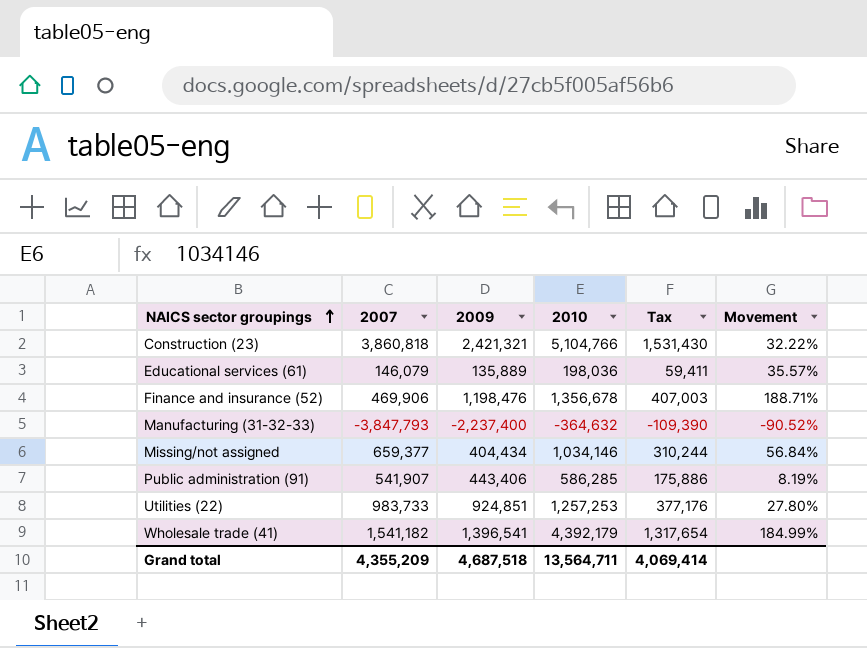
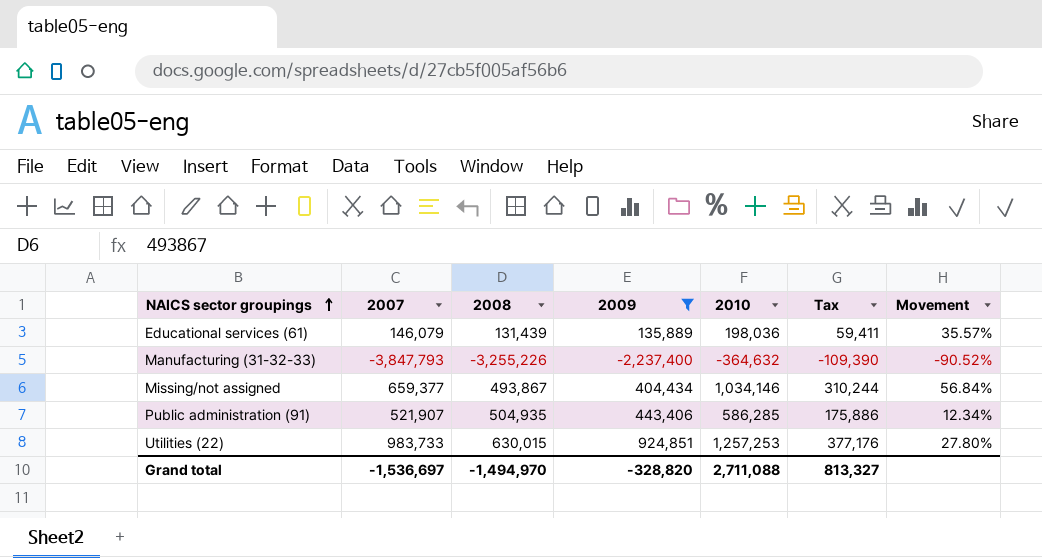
filter: none -> 2009 <= 924,851
column 2008 | position: none -> 3
Public administration (91) | 2007: 541,907 -> 521,907
Public administration (91) | Movement: 8.19% -> 12.34%
Grand total | 2007: 4,355,209 -> -1,536,697
Grand total | 2009: 4,687,518 -> -328,820
Grand total | 2010: 13,564,711 -> 2,711,088
Grand total | Tax: 4,069,414 -> 813,327

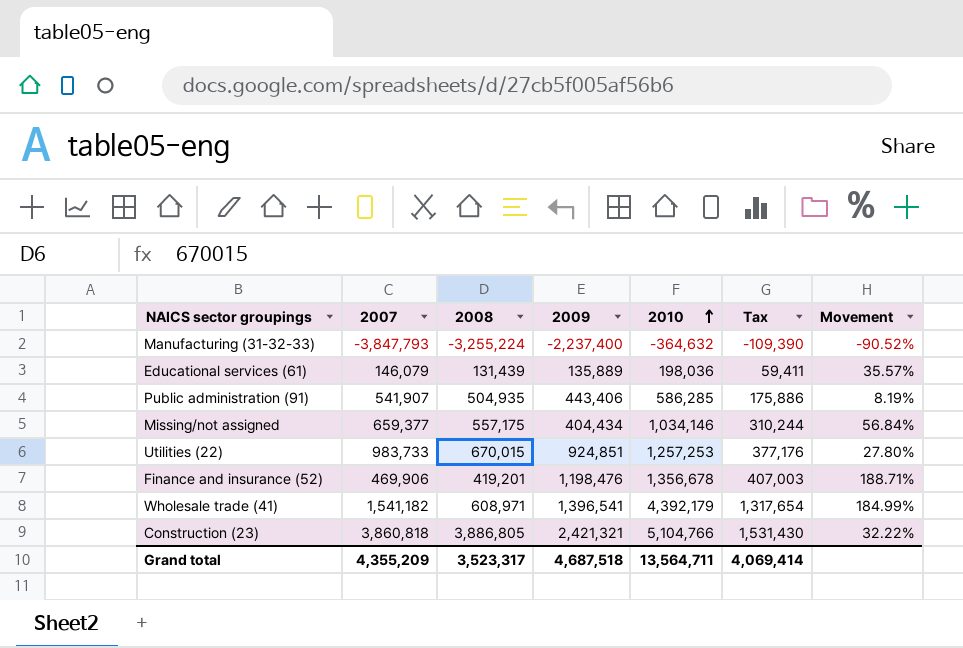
filter: 2009 <= 924,851 -> none
row order: NAICS sector groupings ascending -> 2010 ascending
Manufacturing (31-32-33) | 2008: -3,255,226 -> -3,255,224
Public administration (91) | 2007: 521,907 -> 541,907
Public administration (91) | Movement: 12.34% -> 8.19%
Missing/not assigned | 2008: 493,867 -> 557,175
Utilities (22) | 2008: 630,015 -> 670,015
Grand total | 2007: -1,536,697 -> 4,355,209
Grand total | 2008: -1,494,970 -> 3,523,317
Grand total | 2009: -328,820 -> 4,687,518
Grand total | 2010: 2,711,088 -> 13,564,711
Grand total | Tax: 813,327 -> 4,069,414

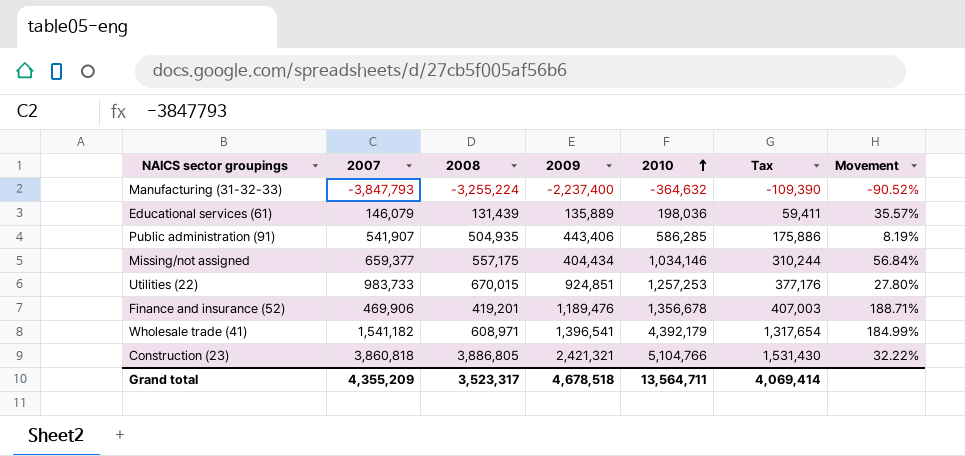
Finance and insurance (52) | 2009: 1,198,476 -> 1,189,476
Grand total | 2009: 4,687,518 -> 4,678,518

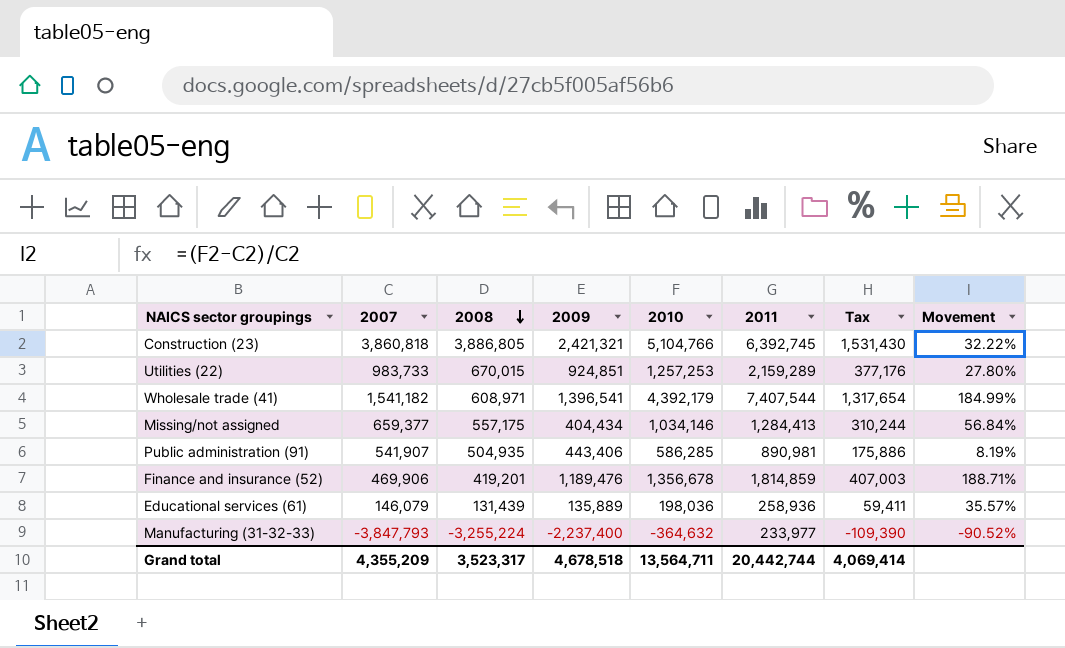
row order: 2010 ascending -> 2008 descending
column 2011 | position: none -> 6

